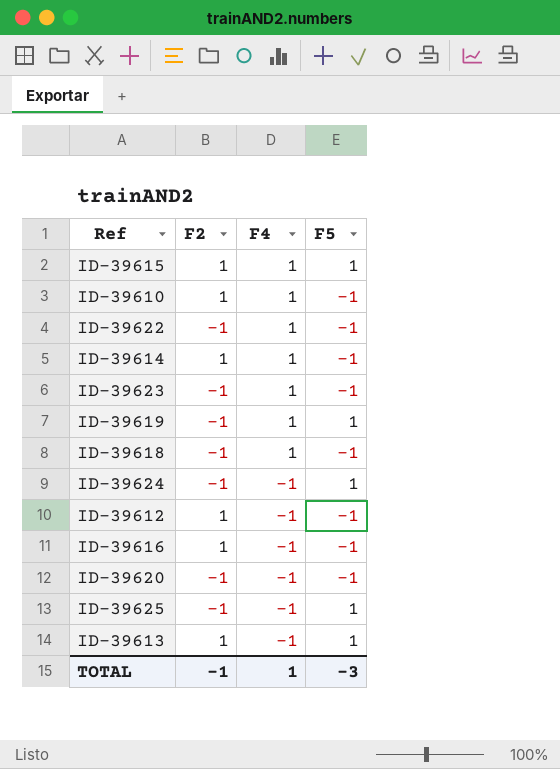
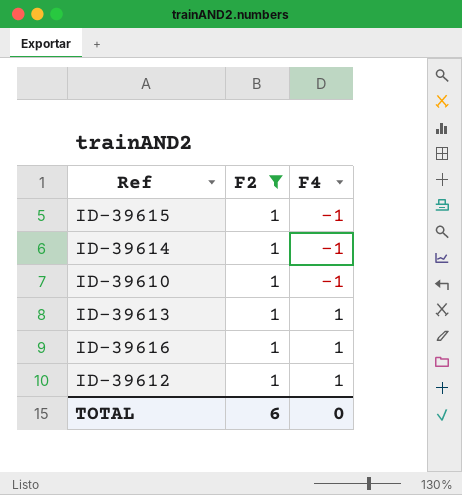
filter: none -> F2 = 1
row order: F4 descending -> F4 ascending
column F5 | position: 4 -> none
ID-39615 | F4: 1 -> -1
ID-39614 | F4: 1 -> -1
ID-39610 | F4: 1 -> -1
ID-39613 | F4: -1 -> 1
ID-39616 | F4: -1 -> 1
ID-39612 | F4: -1 -> 1
TOTAL | F2: -1 -> 6
TOTAL | F4: 1 -> 0

